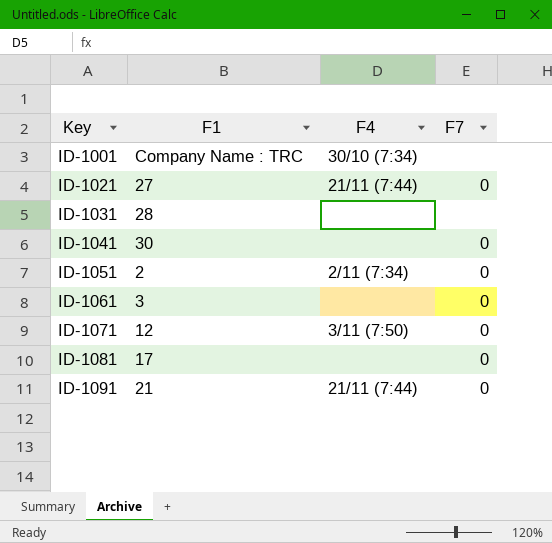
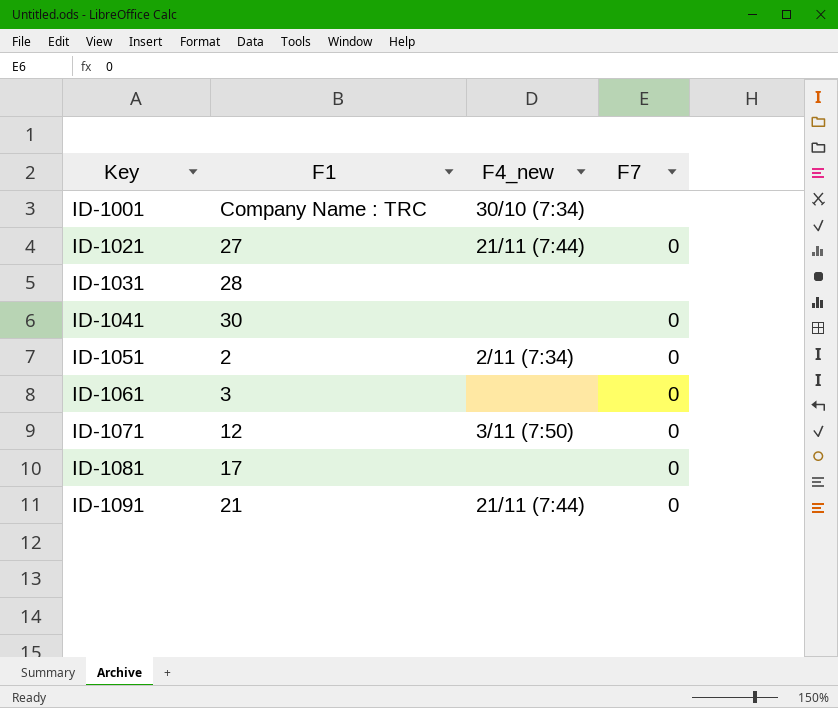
column name: F4 -> F4_new

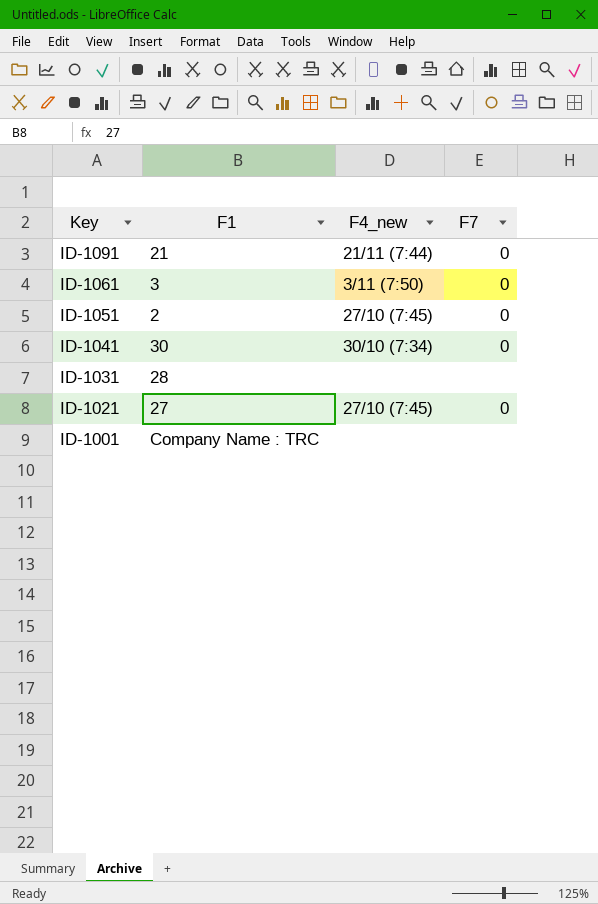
row order: Key ascending -> Key descending
row ID-1071: 12 | 3/11 (7:50) | 0 -> none
row ID-1081: 17 | none | 0 -> none
ID-1061 | F4_new: none -> 3/11 (7:50)
ID-1051 | F4_new: 2/11 (7:34) -> 27/10 (7:45)
ID-1041 | F4_new: none -> 30/10 (7:34)
ID-1021 | F4_new: 21/11 (7:44) -> 27/10 (7:45)
ID-1001 | F4_new: 30/10 (7:34) -> none

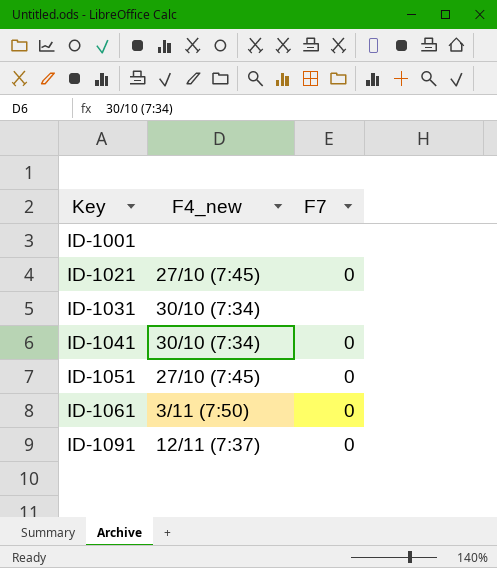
row order: Key descending -> Key ascending
column F1 | position: 2 -> none
ID-1031 | F4_new: none -> 30/10 (7:34)
ID-1091 | F4_new: 21/11 (7:44) -> 12/11 (7:37)

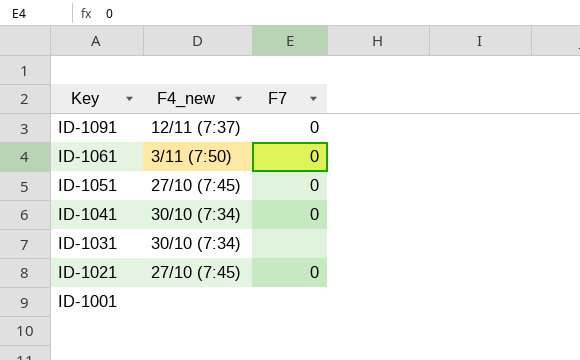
row order: Key ascending -> Key descending

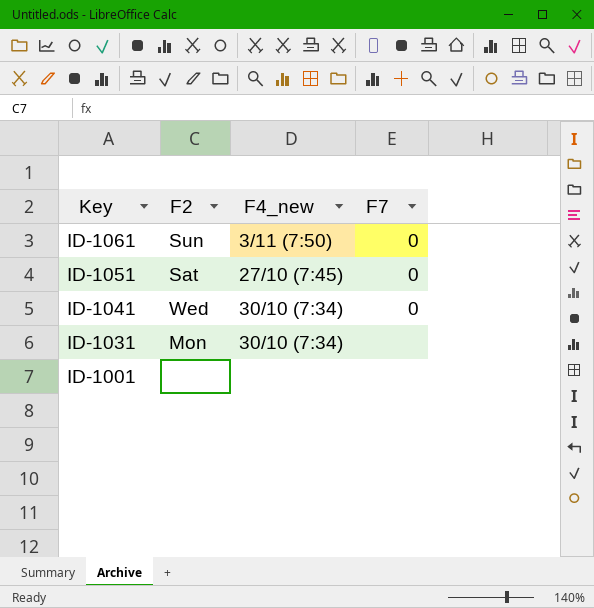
column F2 | position: none -> 2
row ID-1091: 12/11 (7:37) | 0 -> none
row ID-1021: 27/10 (7:45) | 0 -> none

